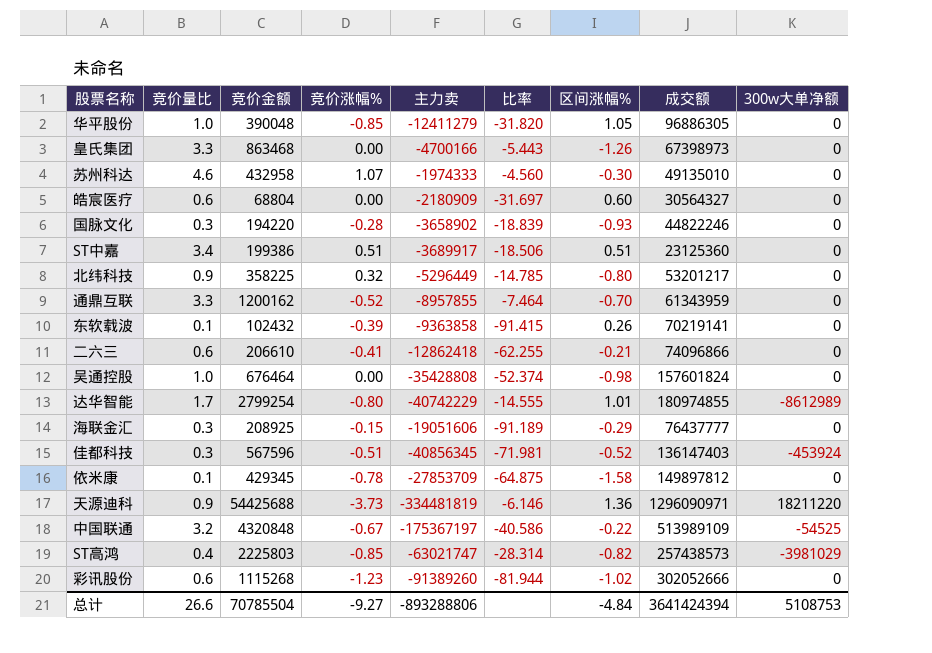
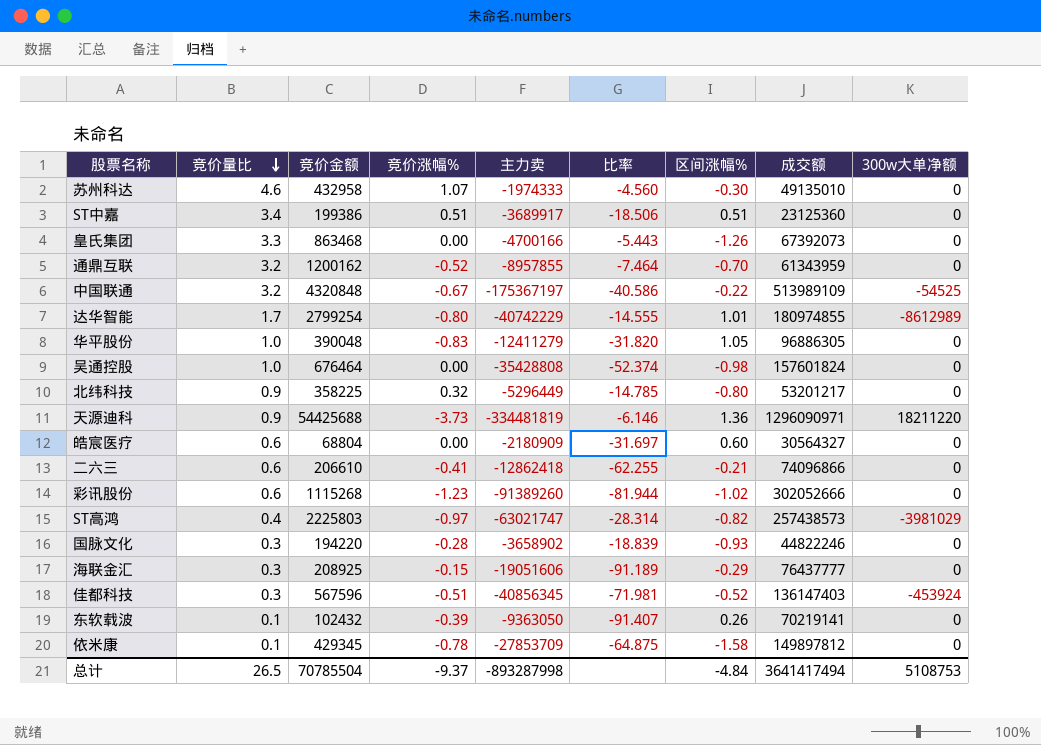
row order: none -> 竞价量比 descending
皇氏集团 | 成交额: 67398973 -> 67392073
通鼎互联 | 竞价量比: 3.3 -> 3.2
华平股份 | 竞价涨幅%: -0.85 -> -0.83
ST高鸿 | 竞价涨幅%: -0.85 -> -0.97
东软载波 | 主力卖: -9363858 -> -9363050
东软载波 | 比率: -91.415 -> -91.407
总计 | 竞价量比: 26.6 -> 26.5
总计 | 竞价涨幅%: -9.27 -> -9.37
总计 | 主力卖: -893288806 -> -893287998
总计 | 成交额: 3641424394 -> 3641417494

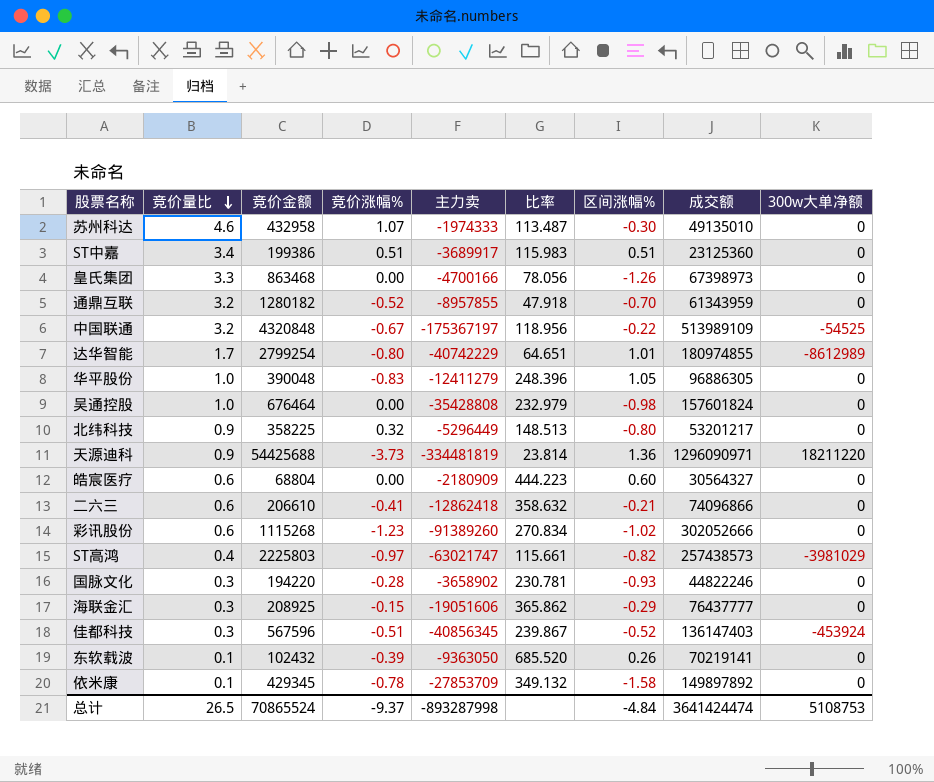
column 比率 | formula: [主力卖] / [竞价金额] -> [成交额] / [竞价金额]
皇氏集团 | 成交额: 67392073 -> 67398973
通鼎互联 | 竞价金额: 1200162 -> 1280182
依米康 | 成交额: 149897812 -> 149897892
总计 | 竞价金额: 70785504 -> 70865524
总计 | 成交额: 3641417494 -> 3641424474

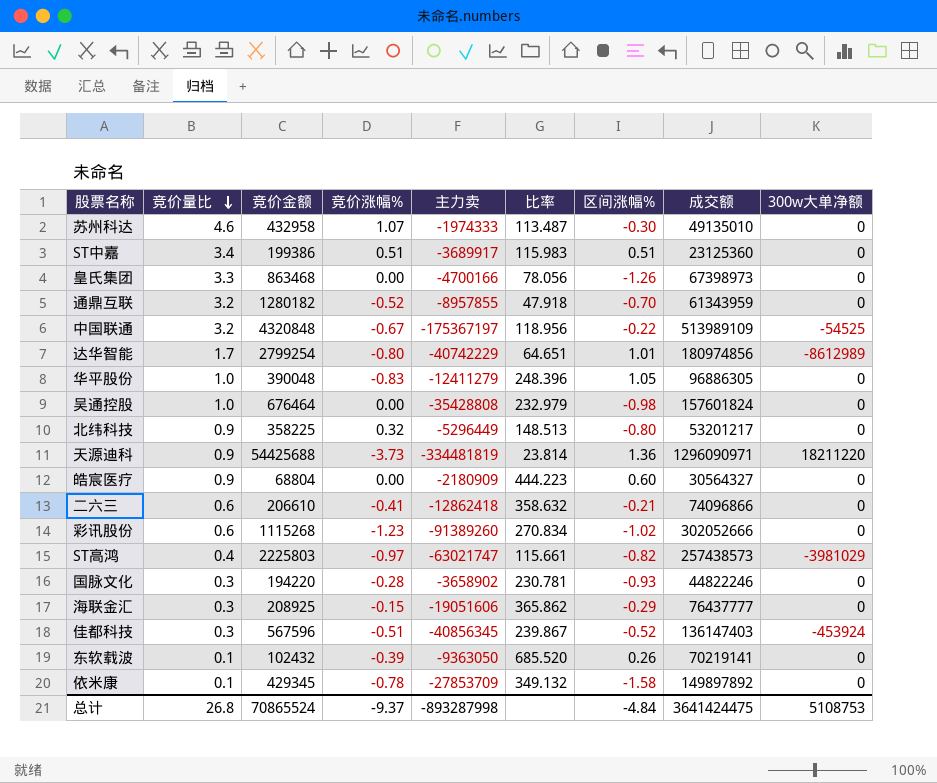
达华智能 | 成交额: 180974855 -> 180974856
皓宸医疗 | 竞价量比: 0.6 -> 0.9
总计 | 竞价量比: 26.5 -> 26.8
总计 | 成交额: 3641424474 -> 3641424475

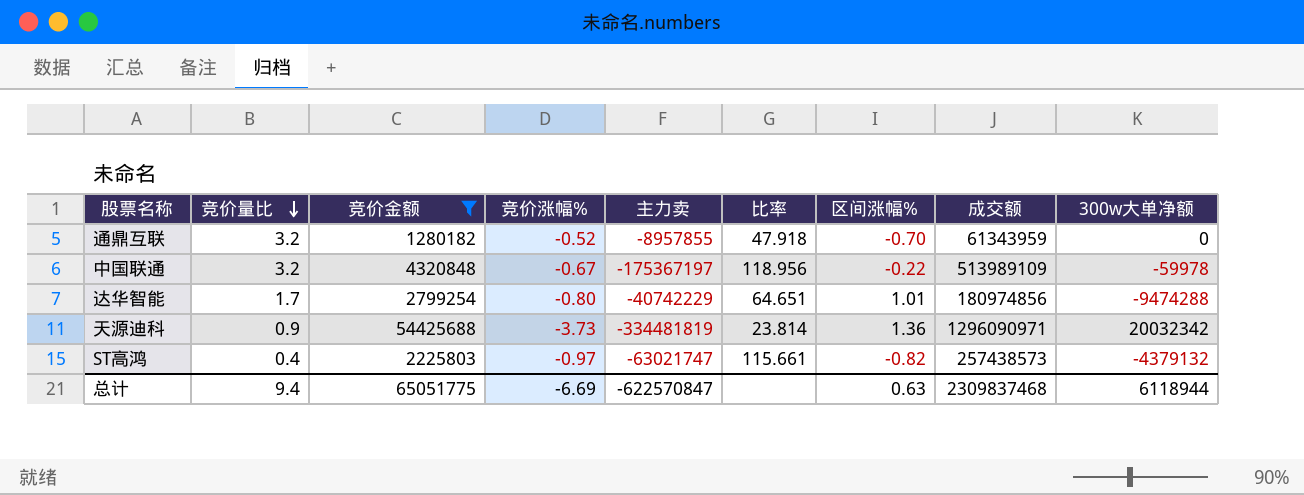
filter: none -> 竞价金额 >= 1280182
中国联通 | 300w大单净额: -54525 -> -59978
达华智能 | 300w大单净额: -8612989 -> -9474288
天源迪科 | 300w大单净额: 18211220 -> 20032342
ST高鸿 | 300w大单净额: -3981029 -> -4379132
总计 | 竞价量比: 26.8 -> 9.4
总计 | 竞价金额: 70865524 -> 65051775
总计 | 竞价涨幅%: -9.37 -> -6.69
总计 | 主力卖: -893287998 -> -622570847
总计 | 区间涨幅%: -4.84 -> 0.63
总计 | 成交额: 3641424475 -> 2309837468
总计 | 300w大单净额: 5108753 -> 6118944

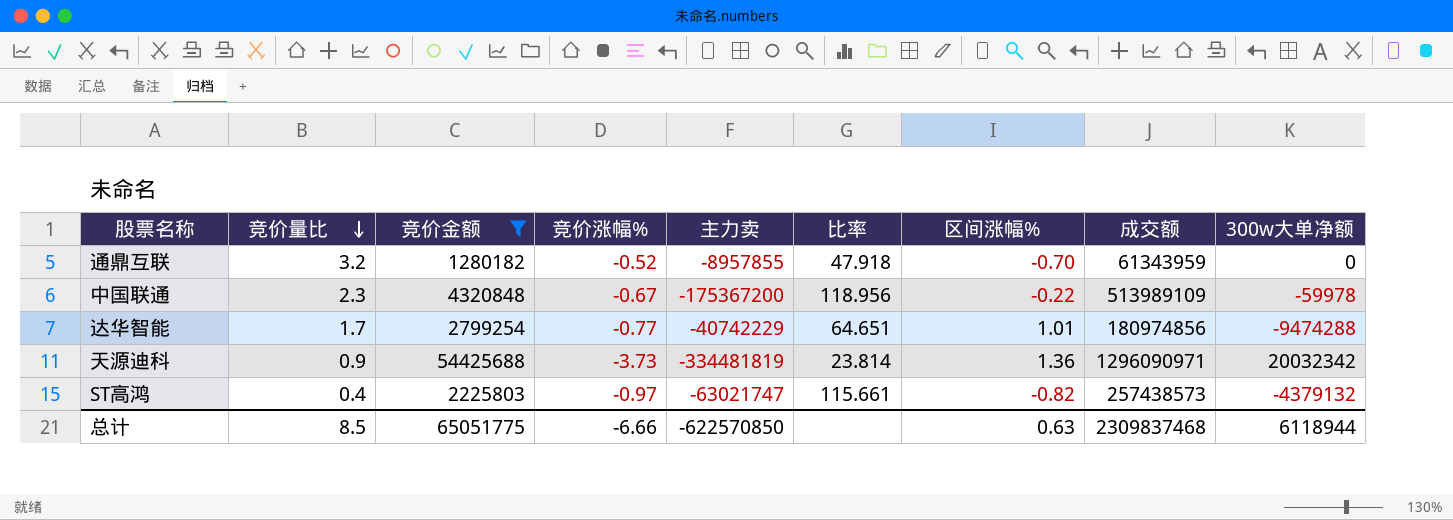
中国联通 | 竞价量比: 3.2 -> 2.3
中国联通 | 主力卖: -175367197 -> -175367200
达华智能 | 竞价涨幅%: -0.80 -> -0.77
总计 | 竞价量比: 9.4 -> 8.5
总计 | 竞价涨幅%: -6.69 -> -6.66
总计 | 主力卖: -622570847 -> -622570850

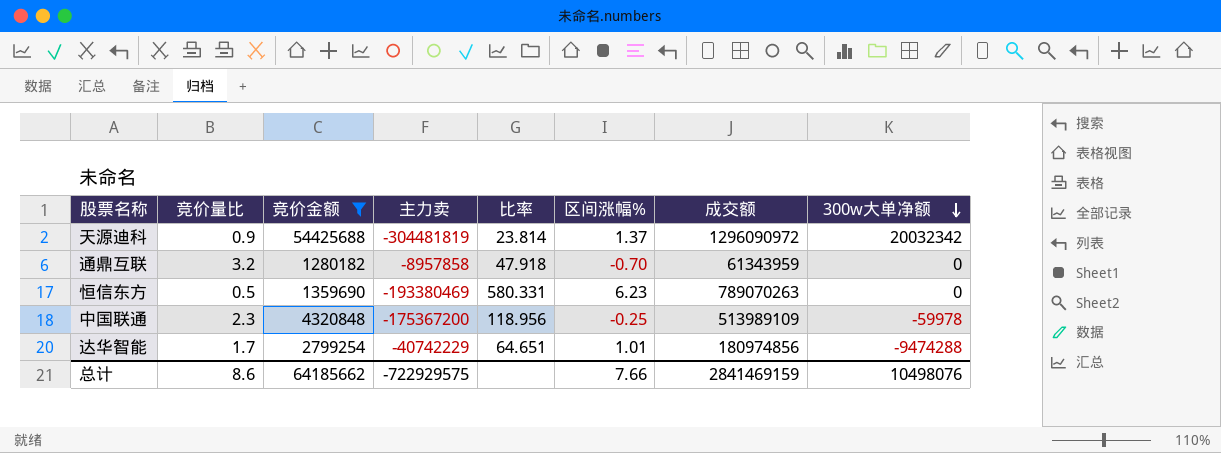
row order: 竞价量比 descending -> 300w大单净额 descending
column 竞价涨幅% | position: 4 -> none
row ST高鸿: 0.4 | 2225803 | -0.97 | -63021747 | 115.661 | -0.82 | 257438573 | -4379132 -> none
天源迪科 | 主力卖: -334481819 -> -304481819
天源迪科 | 区间涨幅%: 1.36 -> 1.37
天源迪科 | 成交额: 1296090971 -> 1296090972
通鼎互联 | 主力卖: -8957855 -> -8957858
row 恒信东方: none -> 0.5 | 1359690 | -193380469 | 580.331 | 6.23 | 789070263 | 0
中国联通 | 区间涨幅%: -0.22 -> -0.25
总计 | 竞价量比: 8.5 -> 8.6
总计 | 竞价金额: 65051775 -> 64185662
总计 | 主力卖: -622570850 -> -722929575
总计 | 区间涨幅%: 0.63 -> 7.66
总计 | 成交额: 2309837468 -> 2841469159
总计 | 300w大单净额: 6118944 -> 10498076

